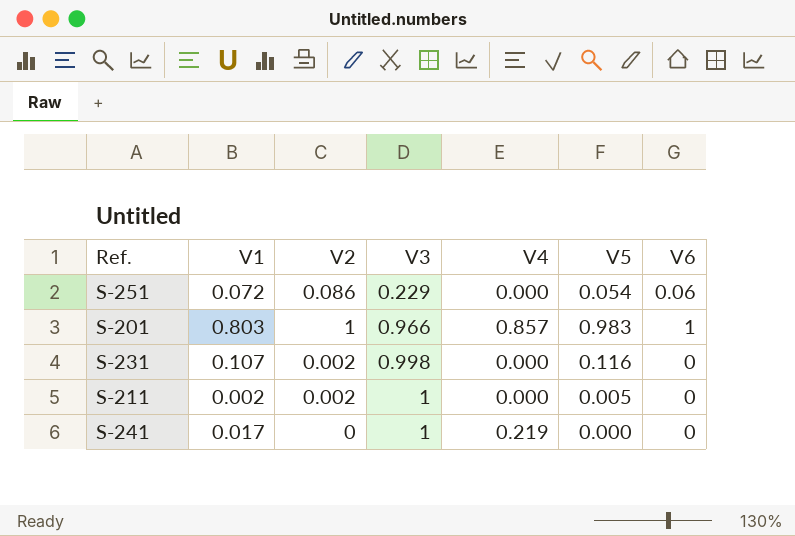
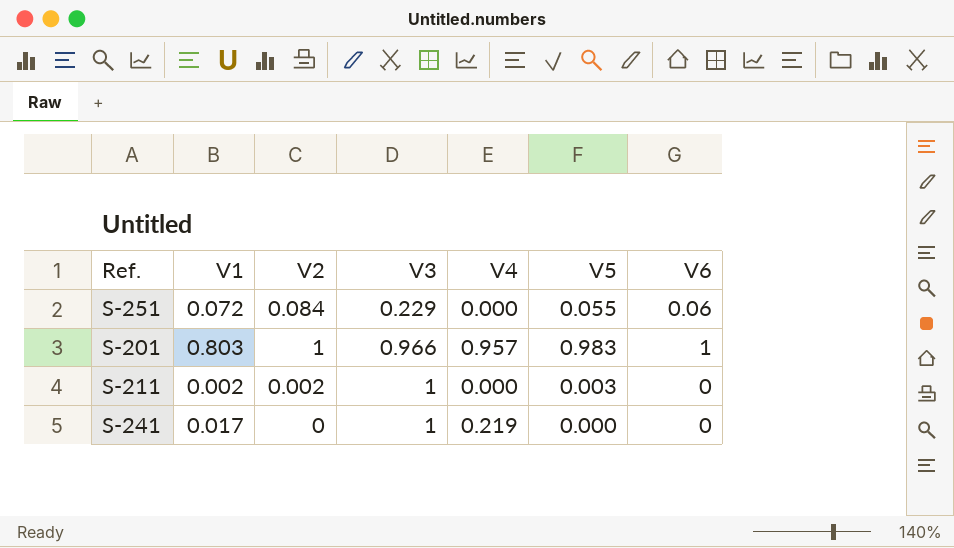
row S-231: 0.107 | 0.002 | 0.998 | 0.000 | 0.116 | 0 -> none
S-251 | V2: 0.086 -> 0.084
S-251 | V5: 0.054 -> 0.055
S-201 | V4: 0.857 -> 0.957
S-211 | V5: 0.005 -> 0.003

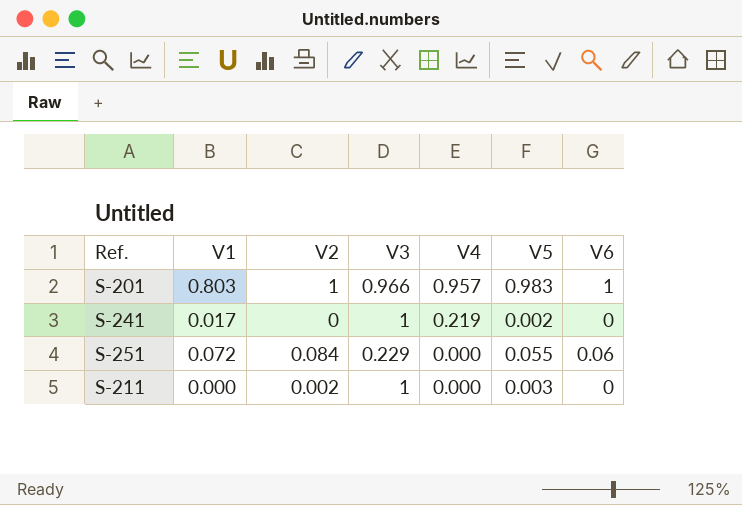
row order: V3 ascending -> V4 descending
S-241 | V5: 0.000 -> 0.002
S-211 | V1: 0.002 -> 0.000

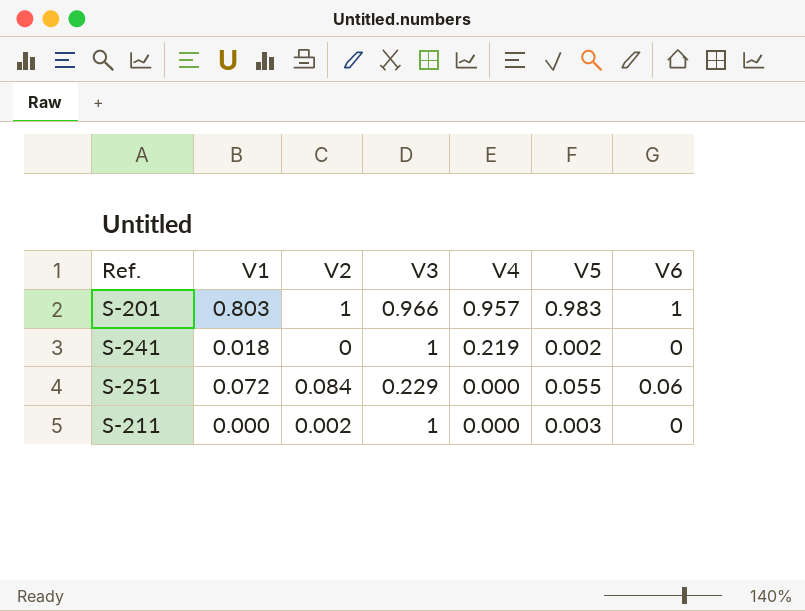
S-241 | V1: 0.017 -> 0.018

